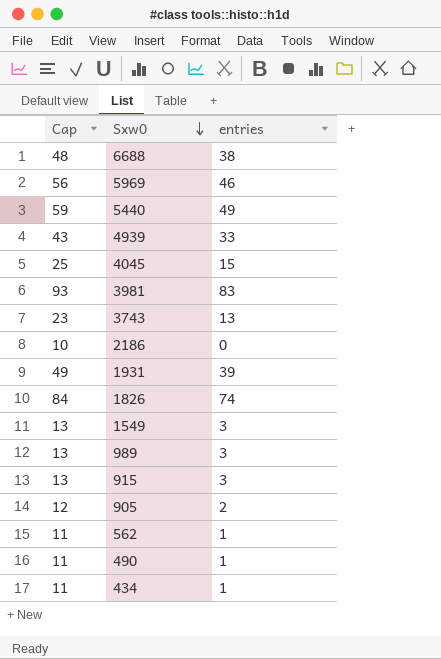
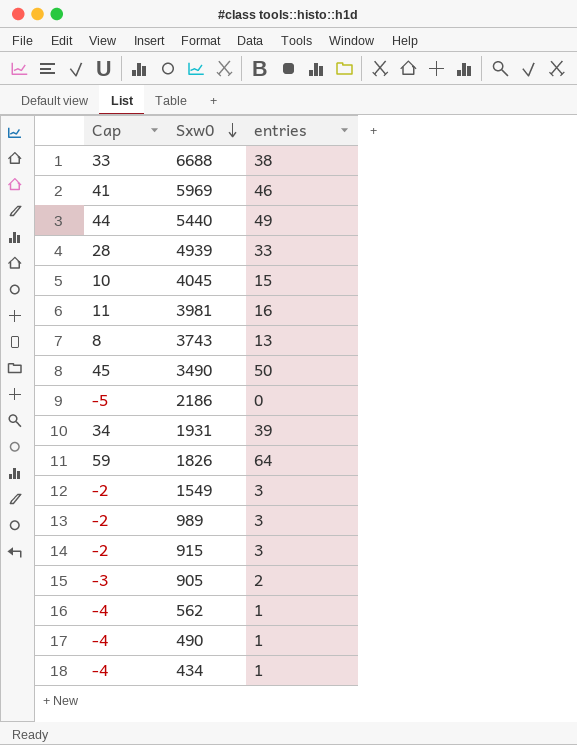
column Cap | formula: [entries] + 10 -> [entries] - 5
3981 | entries: 83 -> 16
row 3490: none -> 45 | 50
1826 | entries: 74 -> 64

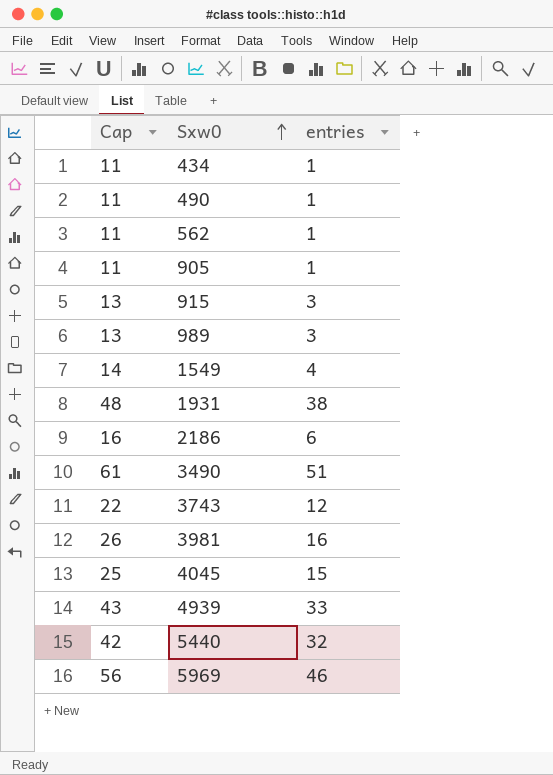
row order: Sxw0 descending -> Sxw0 ascending
column Cap | formula: [entries] - 5 -> [entries] + 10
row 6688: 33 | 38 -> none
row 1826: 59 | 64 -> none
905 | entries: 2 -> 1
1549 | entries: 3 -> 4
1931 | entries: 39 -> 38
2186 | entries: 0 -> 6
3490 | entries: 50 -> 51
3743 | entries: 13 -> 12
5440 | entries: 49 -> 32

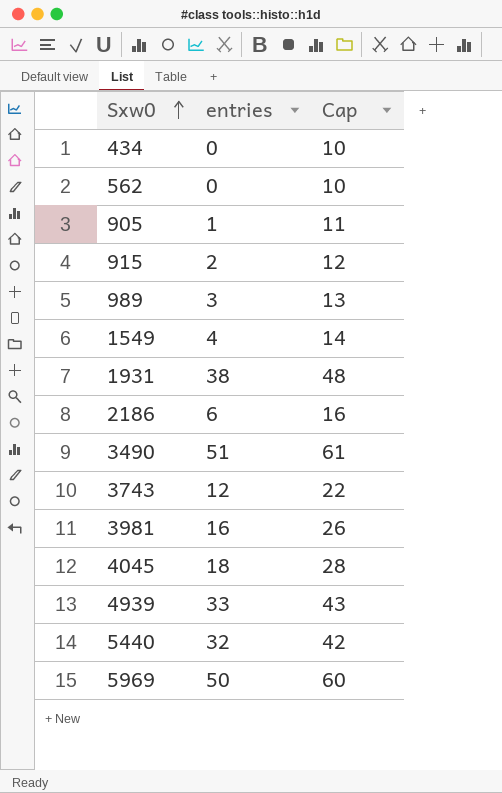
column Cap | position: 1 -> 3
row 490: 11 | 1 -> none
434 | entries: 1 -> 0
434 | Cap: 11 -> 10
562 | entries: 1 -> 0
562 | Cap: 11 -> 10
915 | entries: 3 -> 2
915 | Cap: 13 -> 12
4045 | entries: 15 -> 18
4045 | Cap: 25 -> 28
5969 | entries: 46 -> 50
5969 | Cap: 56 -> 60

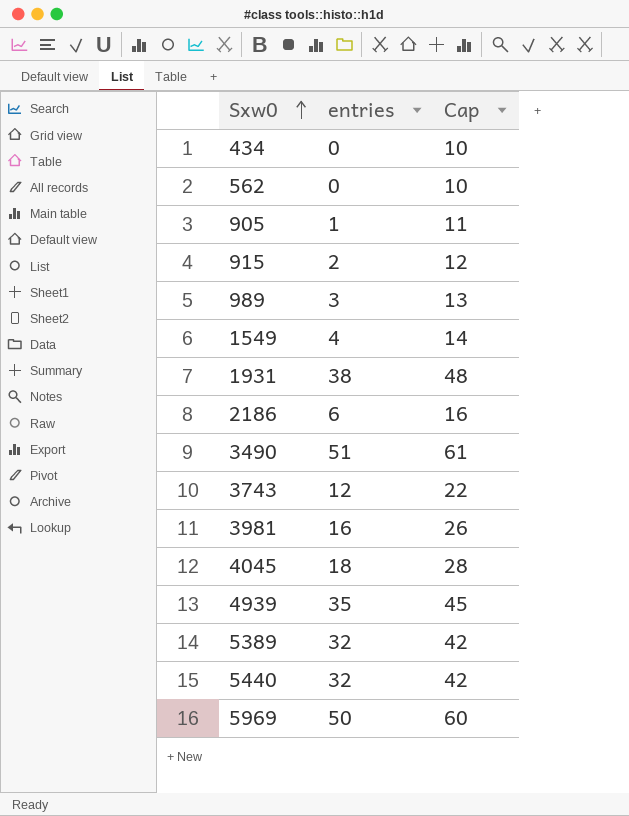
4939 | entries: 33 -> 35
4939 | Cap: 43 -> 45
row 5389: none -> 32 | 42

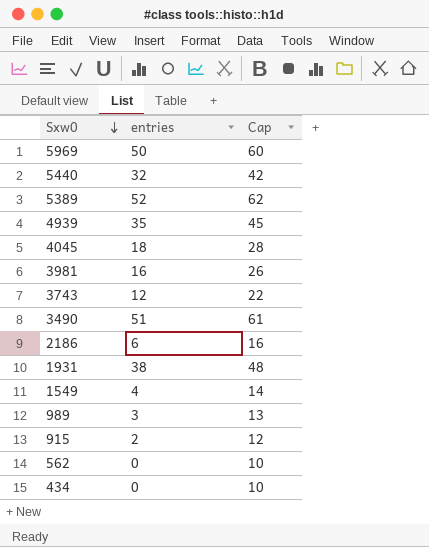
row order: Sxw0 ascending -> Sxw0 descending
row 905: 1 | 11 -> none
5389 | entries: 32 -> 52
5389 | Cap: 42 -> 62

